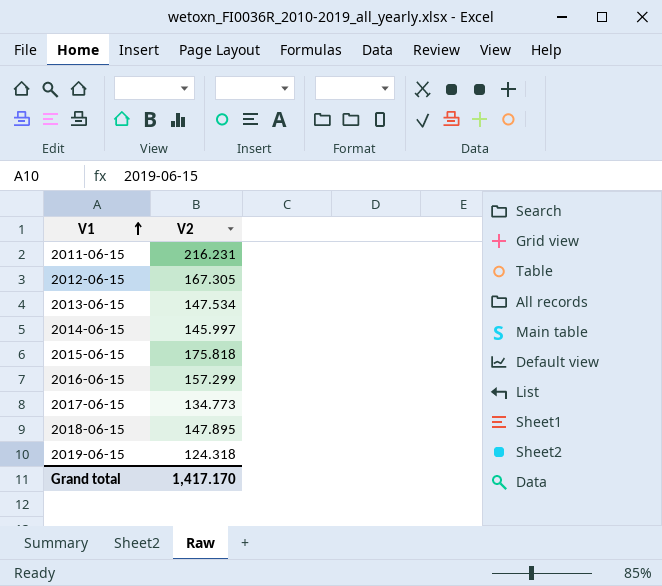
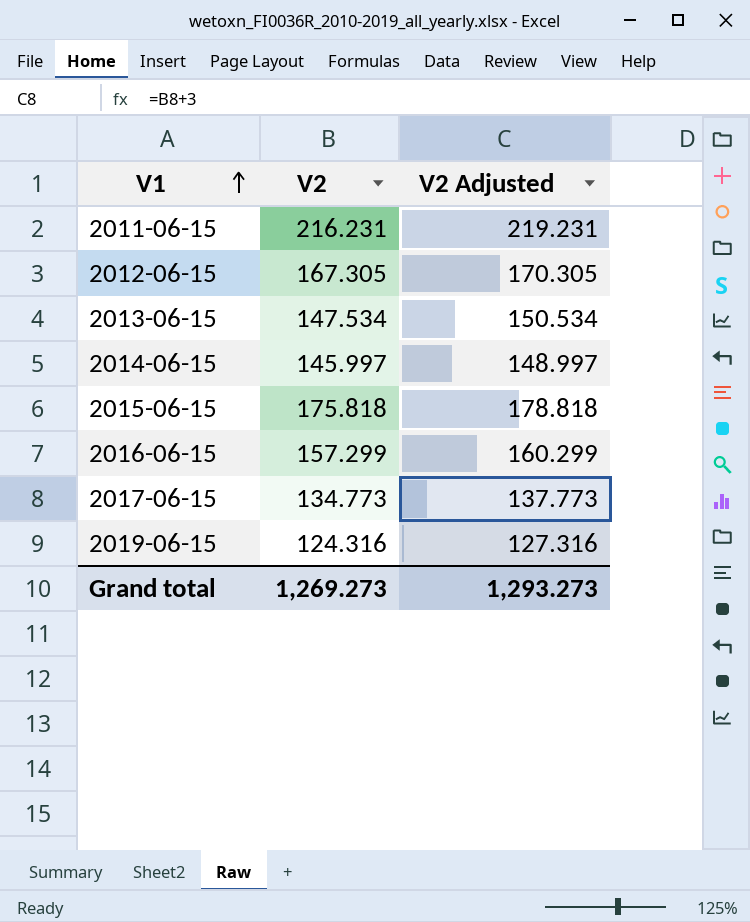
column V2 Adjusted | formula: none -> [V2] + 3
row 2018-06-15: 147.895 -> none
2019-06-15 | V2: 124.318 -> 124.316
Grand total | V2: 1,417.170 -> 1,269.273

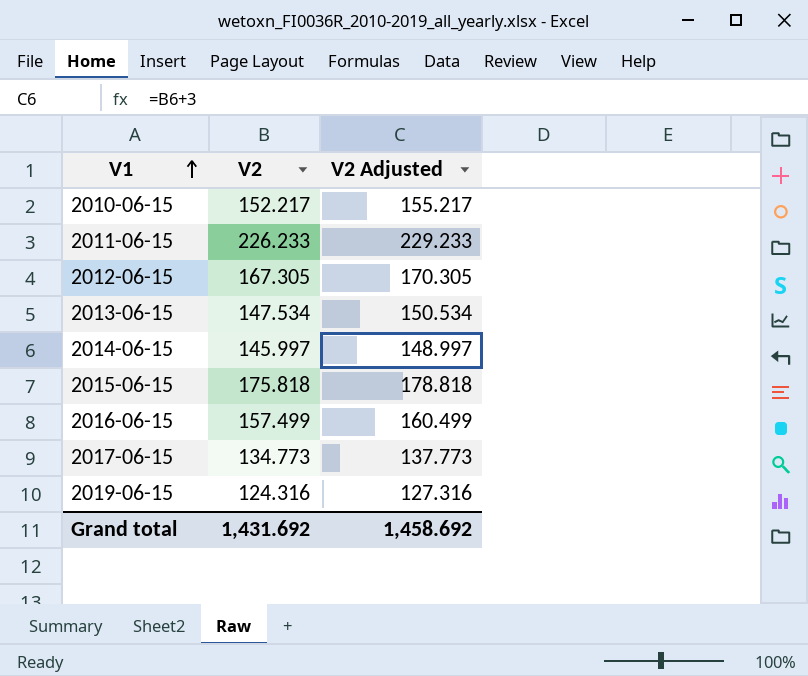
row 2010-06-15: none -> 152.217 | 155.217
2011-06-15 | V2: 216.231 -> 226.233
2011-06-15 | V2 Adjusted: 219.231 -> 229.233
2016-06-15 | V2: 157.299 -> 157.499
2016-06-15 | V2 Adjusted: 160.299 -> 160.499
Grand total | V2: 1,269.273 -> 1,431.692
Grand total | V2 Adjusted: 1,293.273 -> 1,458.692

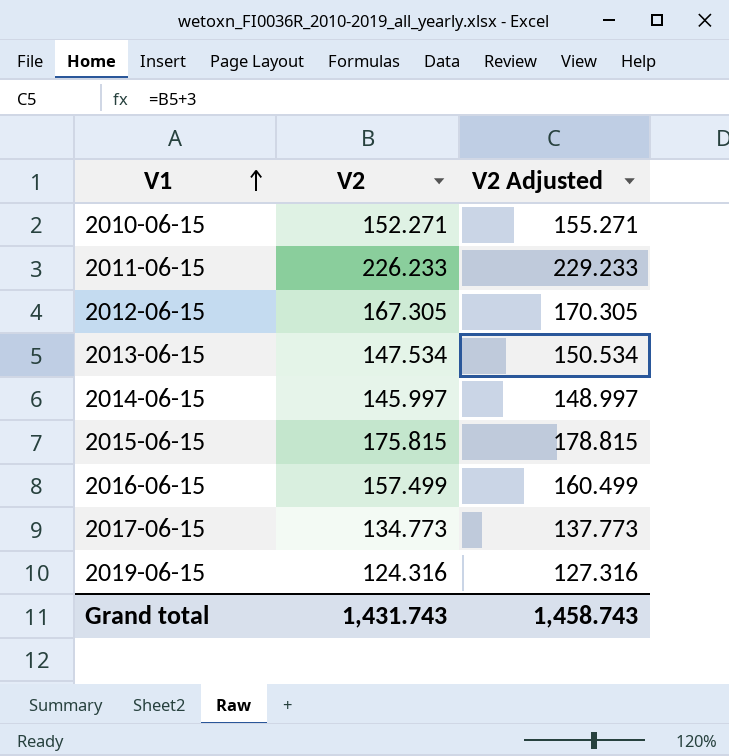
2010-06-15 | V2: 152.217 -> 152.271
2010-06-15 | V2 Adjusted: 155.217 -> 155.271
2015-06-15 | V2: 175.818 -> 175.815
2015-06-15 | V2 Adjusted: 178.818 -> 178.815
Grand total | V2: 1,431.692 -> 1,431.743
Grand total | V2 Adjusted: 1,458.692 -> 1,458.743

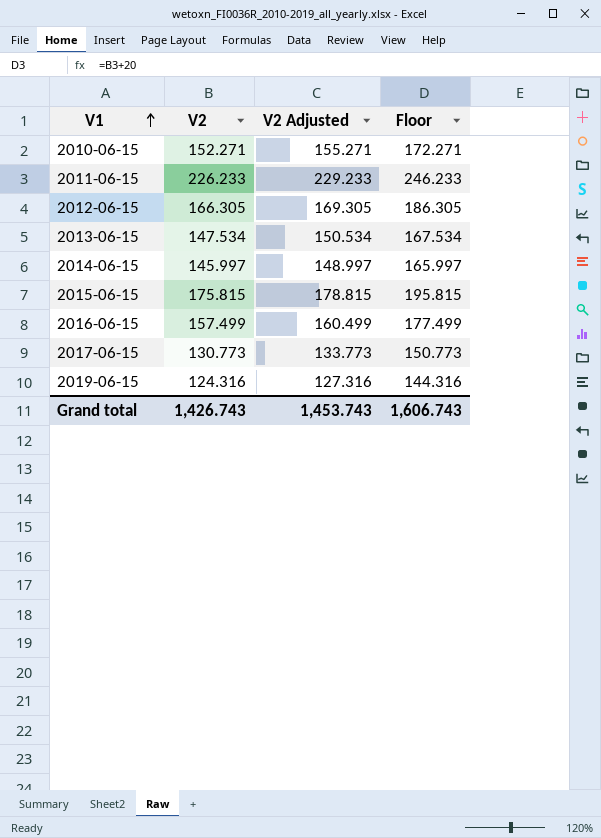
column Floor | formula: none -> [V2] + 20
2012-06-15 | V2: 167.305 -> 166.305
2012-06-15 | V2 Adjusted: 170.305 -> 169.305
2017-06-15 | V2: 134.773 -> 130.773
2017-06-15 | V2 Adjusted: 137.773 -> 133.773
Grand total | V2: 1,431.743 -> 1,426.743
Grand total | V2 Adjusted: 1,458.743 -> 1,453.743

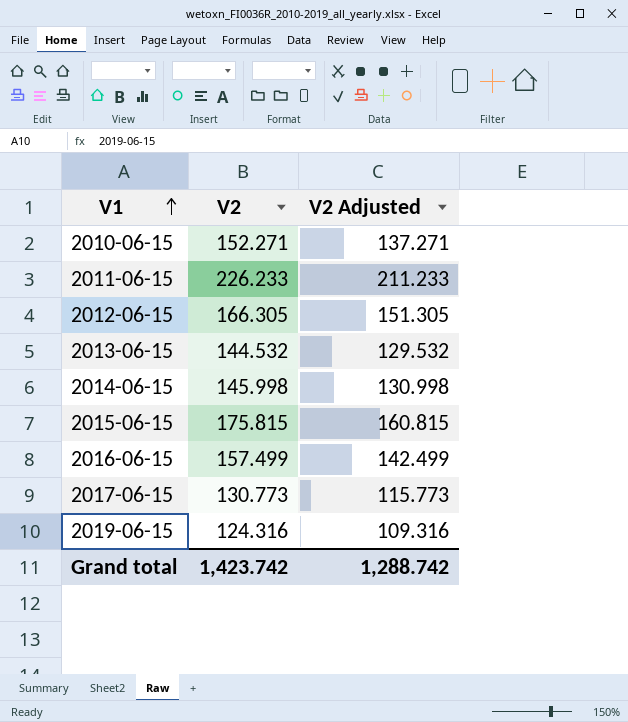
column Floor | formula: [V2] + 20 -> none
column V2 Adjusted | formula: [V2] + 3 -> [V2] - 15
2013-06-15 | V2: 147.534 -> 144.532
2014-06-15 | V2: 145.997 -> 145.998
Grand total | V2: 1,426.743 -> 1,423.742
Grand total | V2 Adjusted: 1,453.743 -> 1,288.742

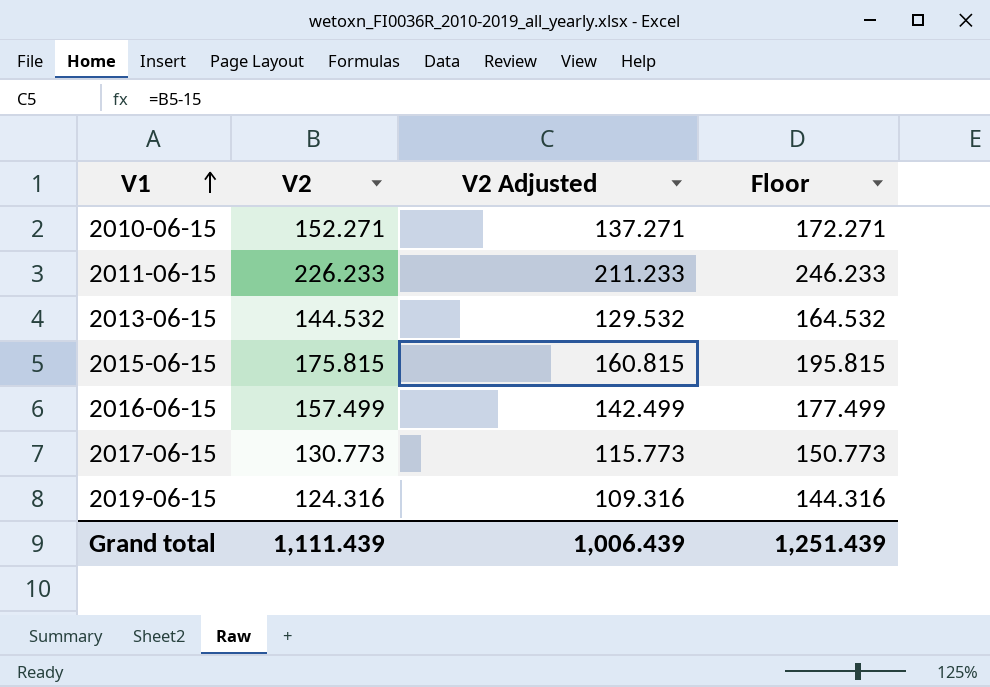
column Floor | formula: none -> [V2] + 20
row 2012-06-15: 166.305 | 151.305 -> none
row 2014-06-15: 145.998 | 130.998 -> none
Grand total | V2: 1,423.742 -> 1,111.439
Grand total | V2 Adjusted: 1,288.742 -> 1,006.439

